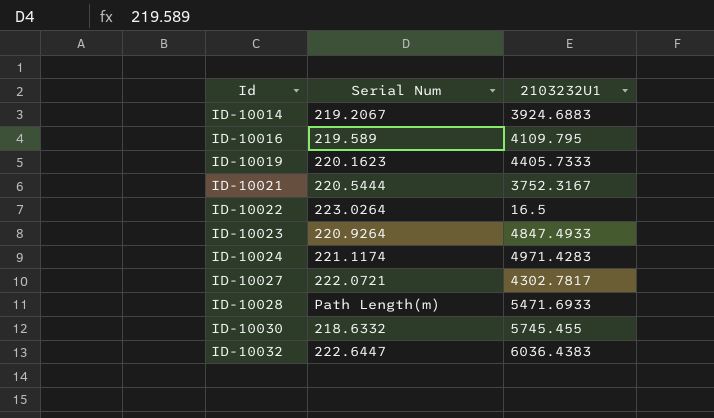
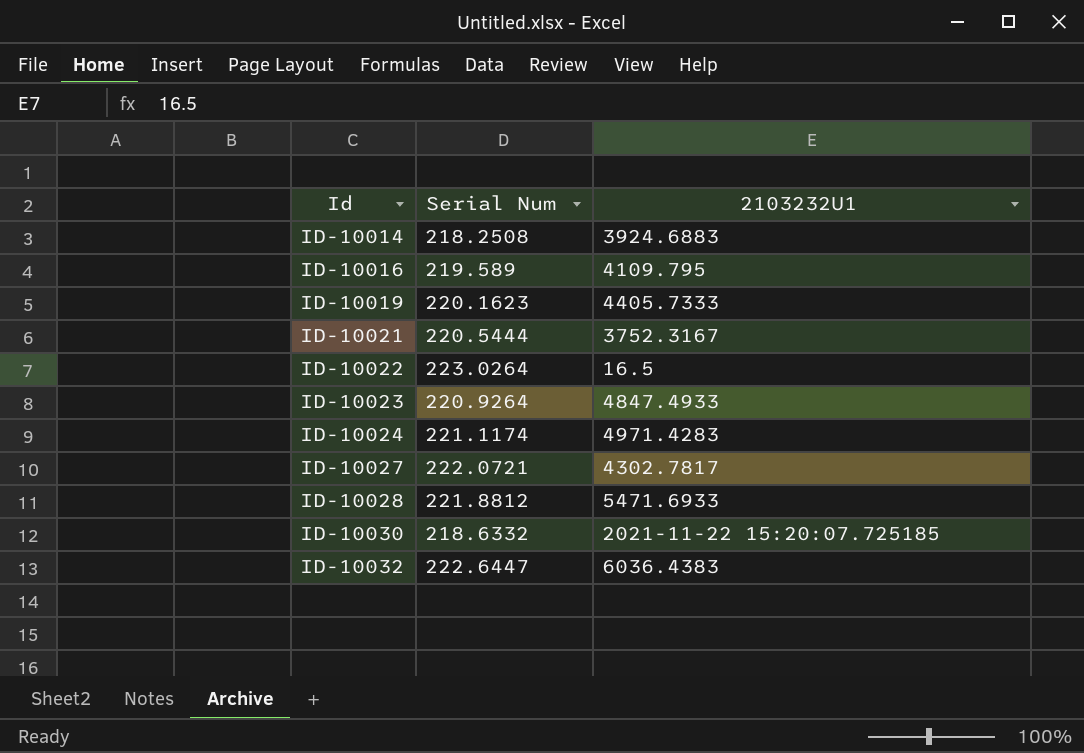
ID-10014 | Serial Num: 219.2067 -> 218.2508
ID-10028 | Serial Num: Path Length(m) -> 221.8812
ID-10030 | 2103232U1: 5745.455 -> 2021-11-22 15:20:07.725185

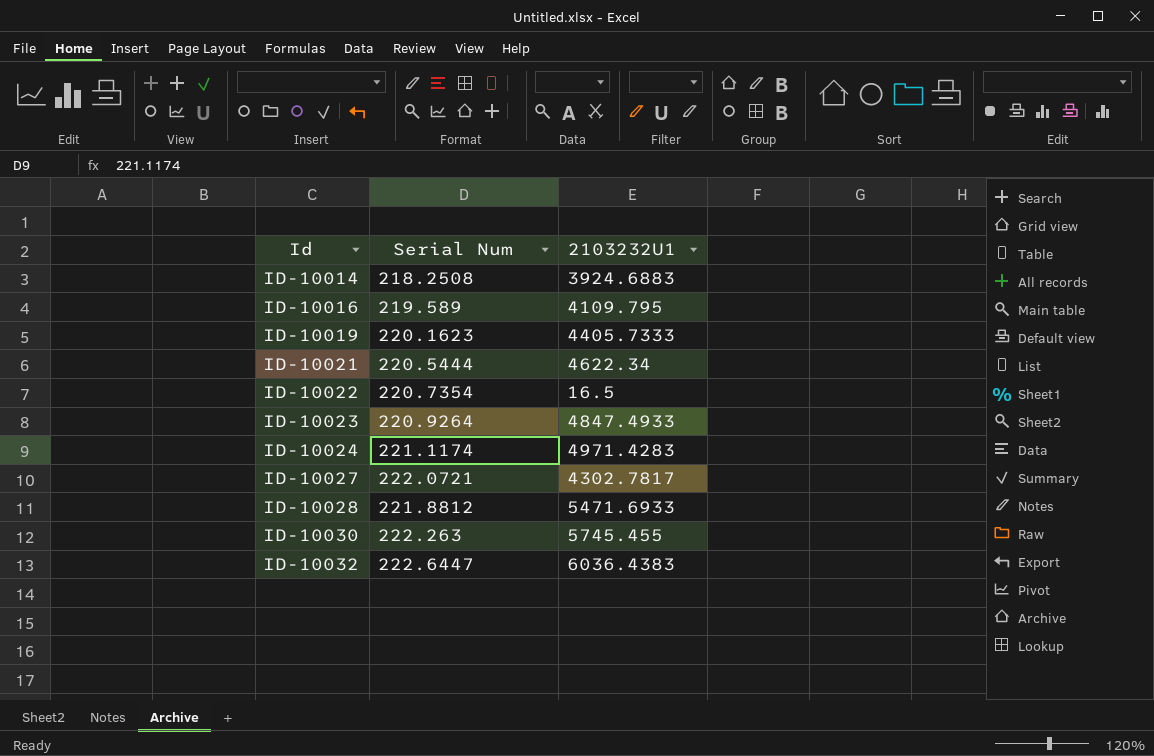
ID-10021 | 2103232U1: 3752.3167 -> 4622.34
ID-10022 | Serial Num: 223.0264 -> 220.7354
ID-10030 | Serial Num: 218.6332 -> 222.263
ID-10030 | 2103232U1: 2021-11-22 15:20:07.725185 -> 5745.455

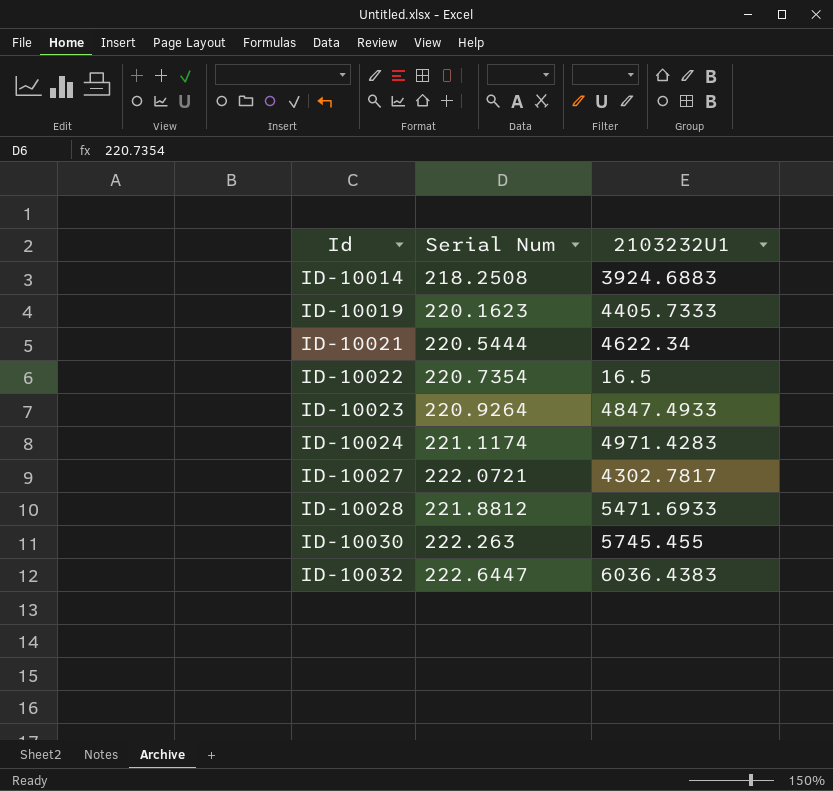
row ID-10016: 219.589 | 4109.795 -> none

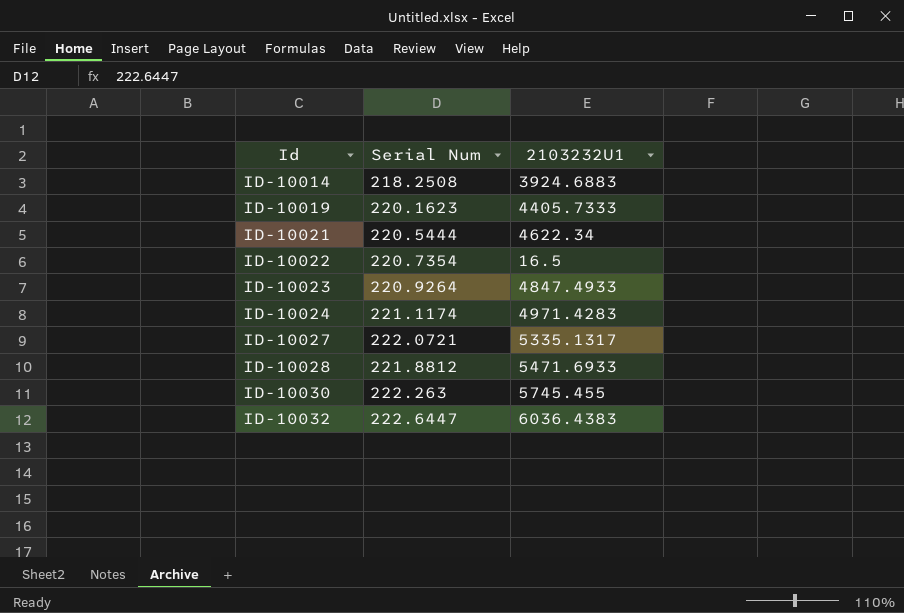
ID-10027 | 2103232U1: 4302.7817 -> 5335.1317

